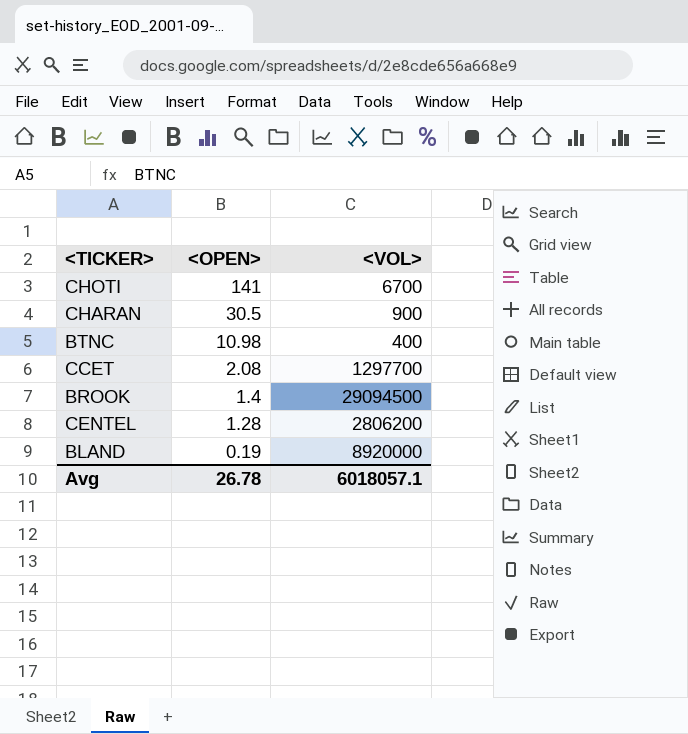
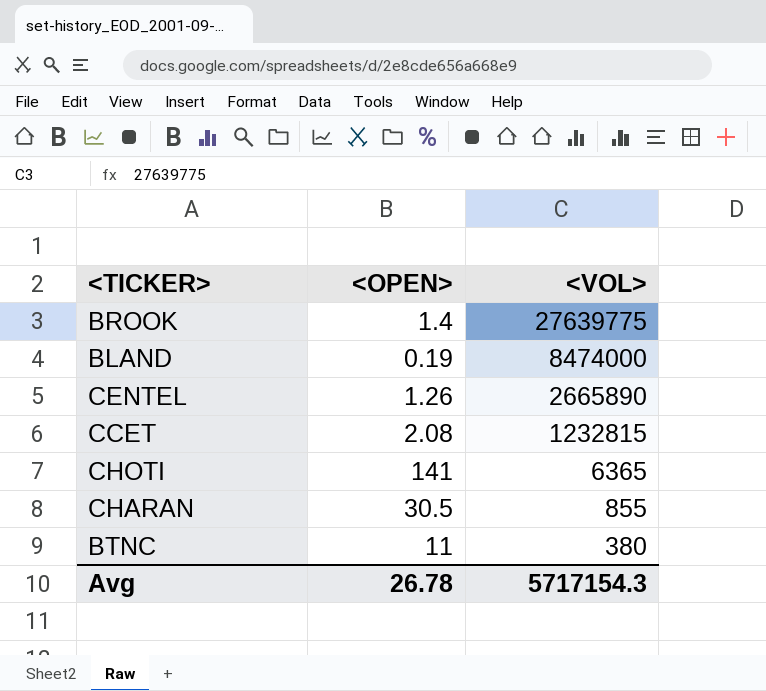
row order: <OPEN> descending -> <VOL> descending
BROOK | <VOL>: 29094500 -> 27639775
BLAND | <VOL>: 8920000 -> 8474000
CENTEL | <OPEN>: 1.28 -> 1.26
CENTEL | <VOL>: 2806200 -> 2665890
CCET | <VOL>: 1297700 -> 1232815
CHOTI | <VOL>: 6700 -> 6365
CHARAN | <VOL>: 900 -> 855
BTNC | <OPEN>: 10.98 -> 11
BTNC | <VOL>: 400 -> 380
Avg | <VOL>: 6018057.1 -> 5717154.3

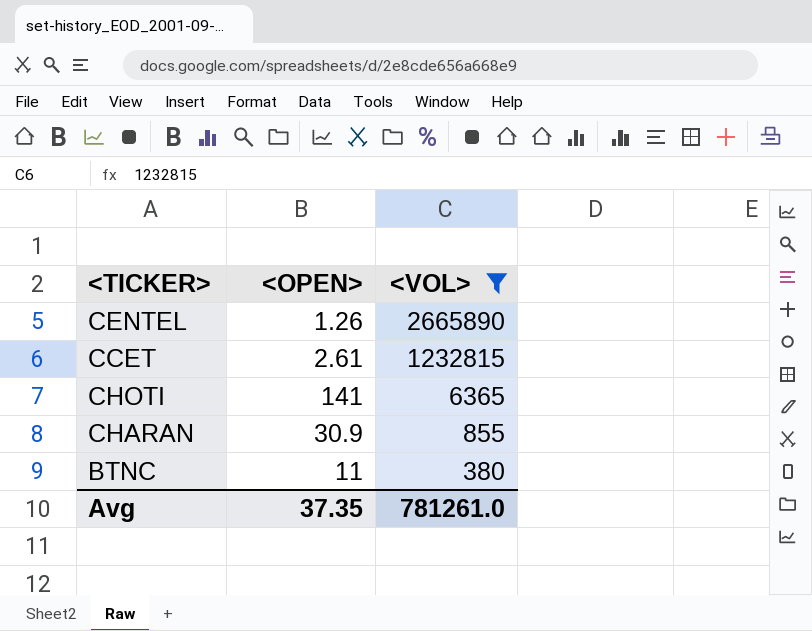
filter: none -> <VOL> <= 2665890
CCET | <OPEN>: 2.08 -> 2.61
CHARAN | <OPEN>: 30.5 -> 30.9
Avg | <OPEN>: 26.78 -> 37.35
Avg | <VOL>: 5717154.3 -> 781261.0

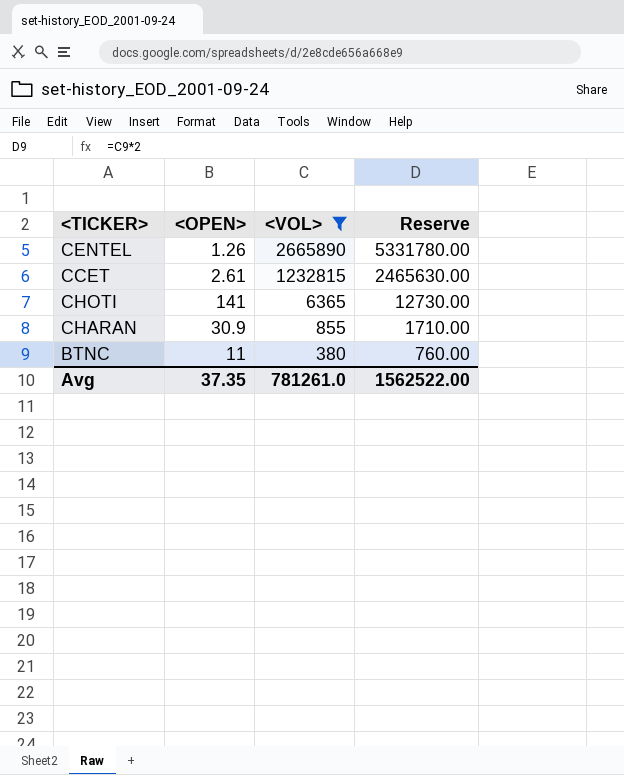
column Reserve | formula: none -> [<VOL>] * 2

